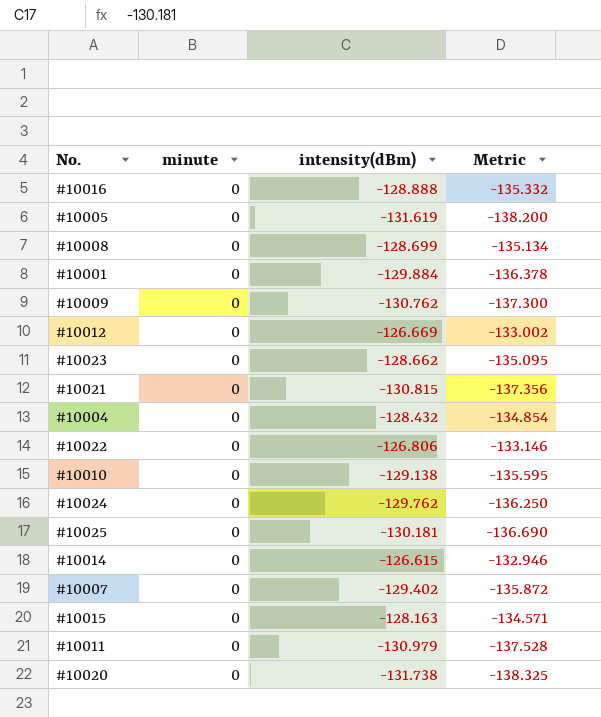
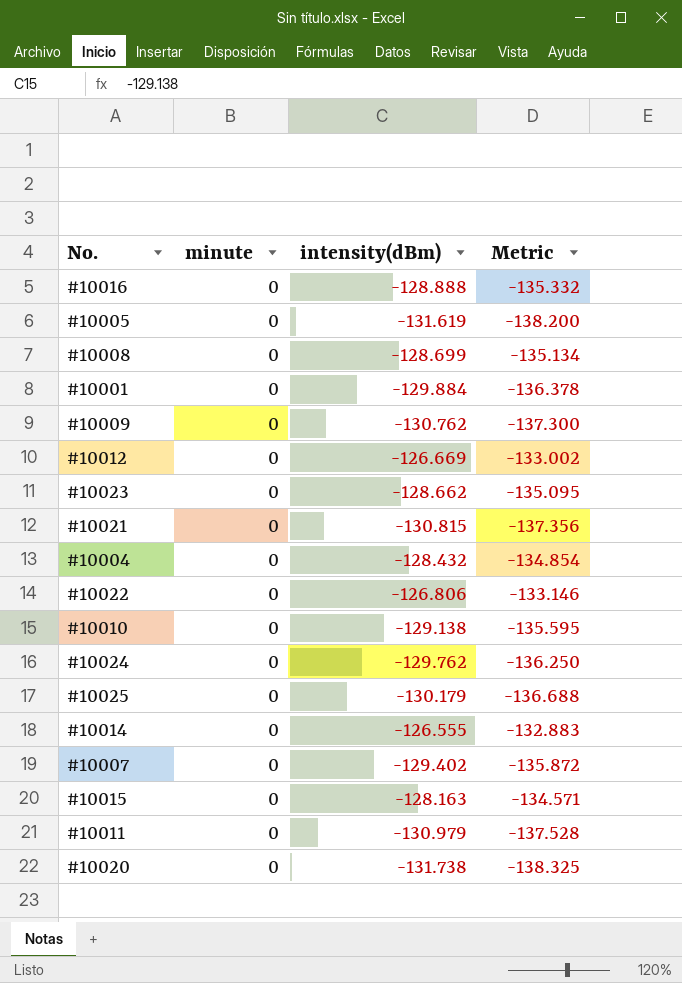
#10025 | intensity(dBm): -130.181 -> -130.179
#10025 | Metric: -136.690 -> -136.688
#10014 | intensity(dBm): -126.615 -> -126.555
#10014 | Metric: -132.946 -> -132.883

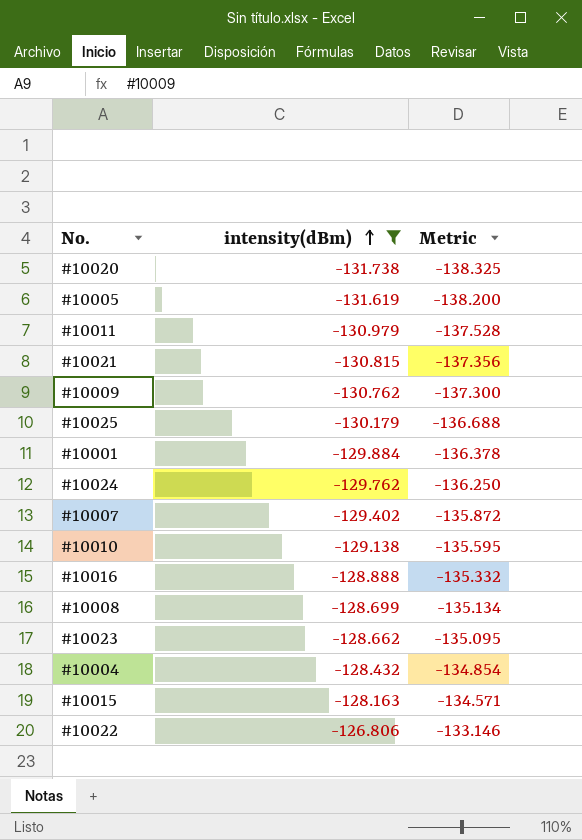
filter: none -> intensity(dBm) <= -126.806
row order: none -> intensity(dBm) ascending
column minute | position: 2 -> none

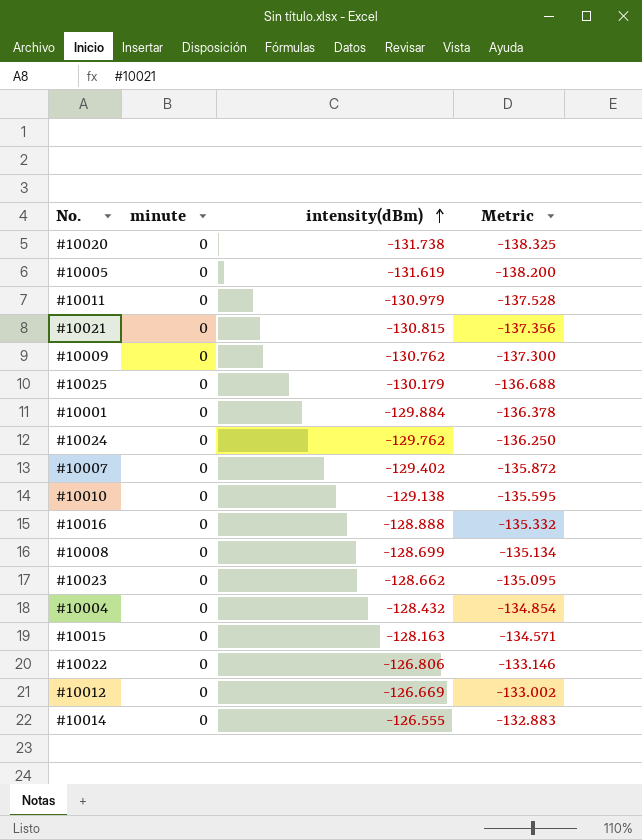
filter: intensity(dBm) <= -126.806 -> none
column minute | position: none -> 2

